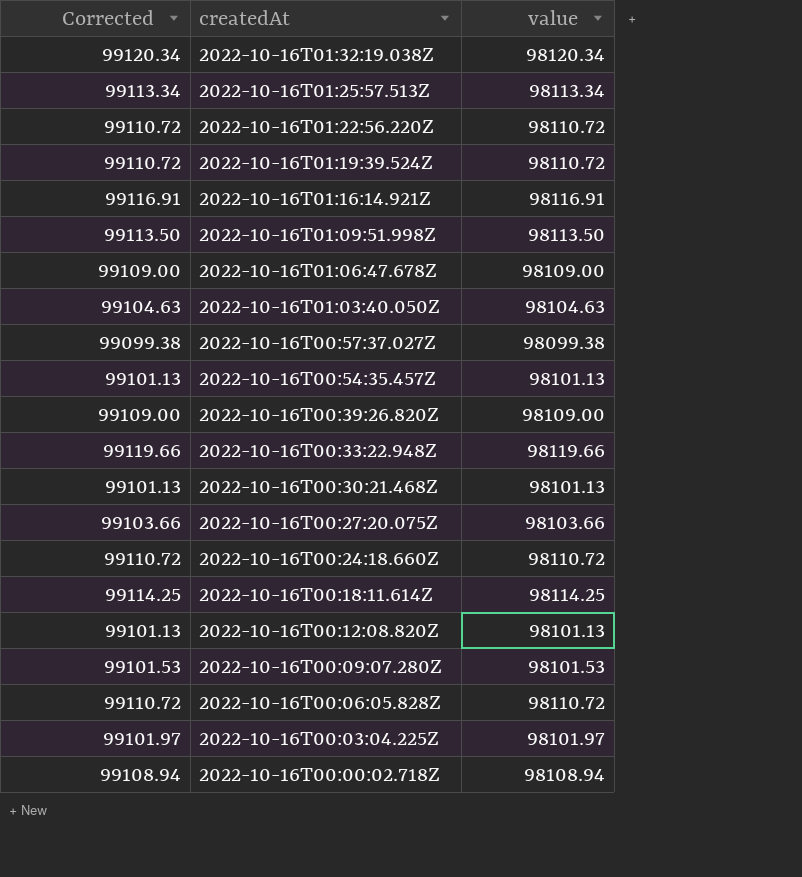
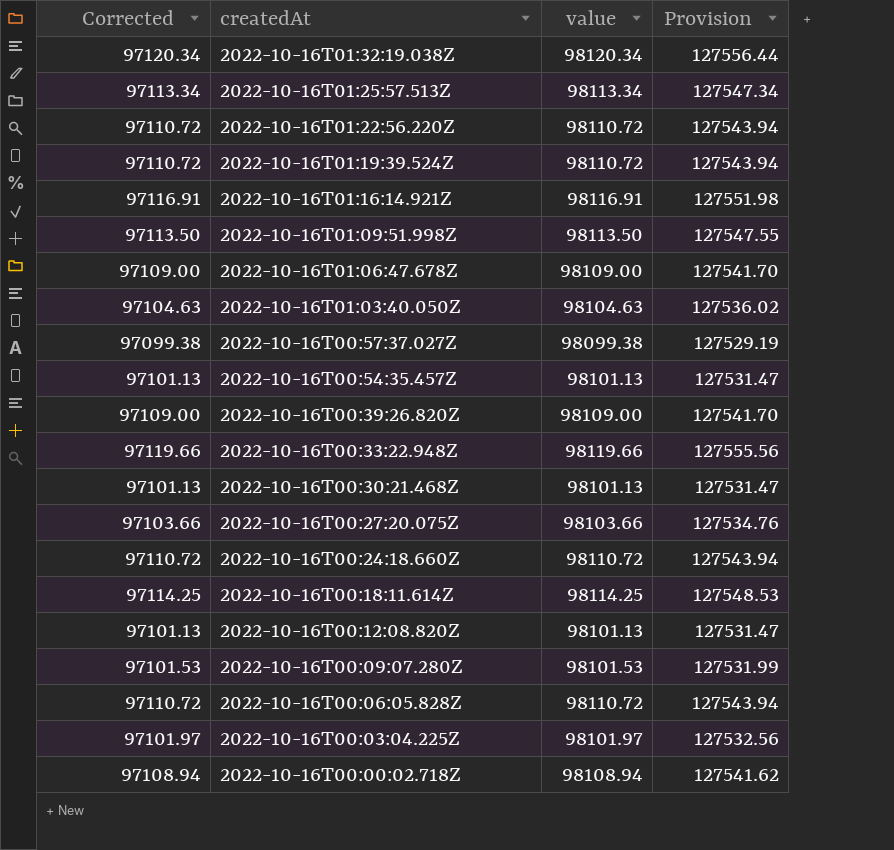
column Corrected | formula: [value] + 1000 -> [value] - 1000
column Provision | formula: none -> [value] * 1.3

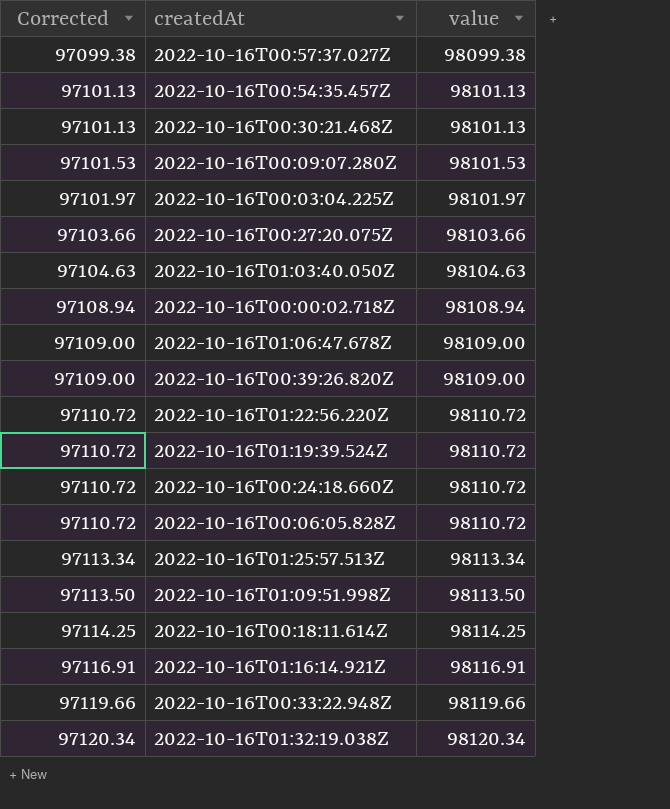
row order: createdAt descending -> Corrected ascending
column Provision | formula: [value] * 1.3 -> none
row 2022-10-16T00:12:08.820Z: 97101.13 | 98101.13 | 127531.47 -> none

